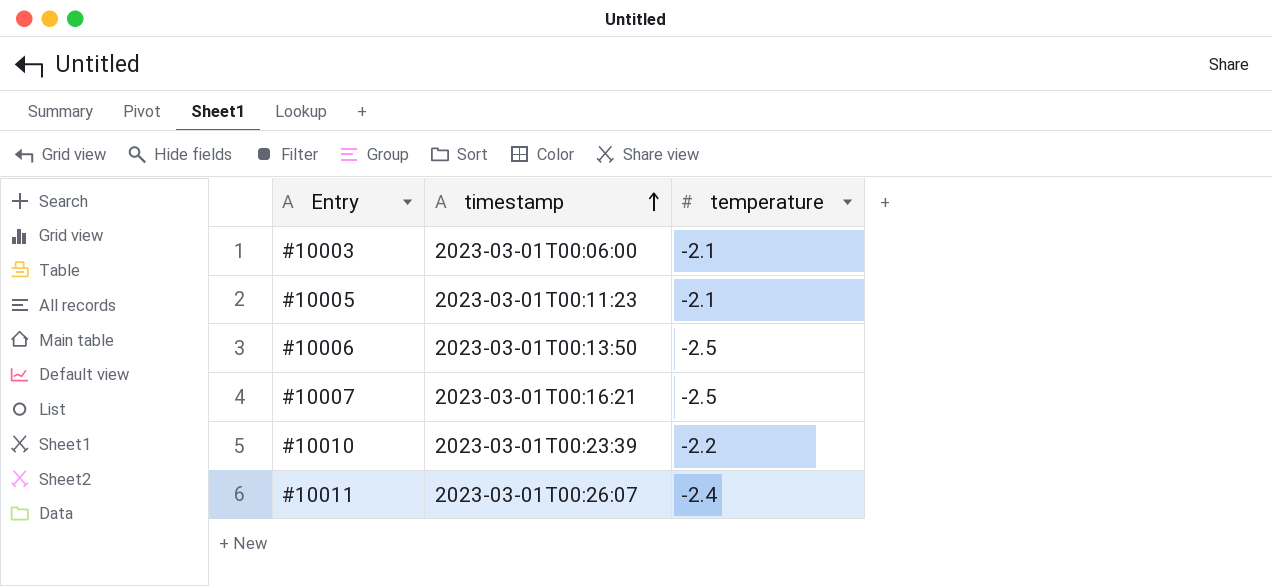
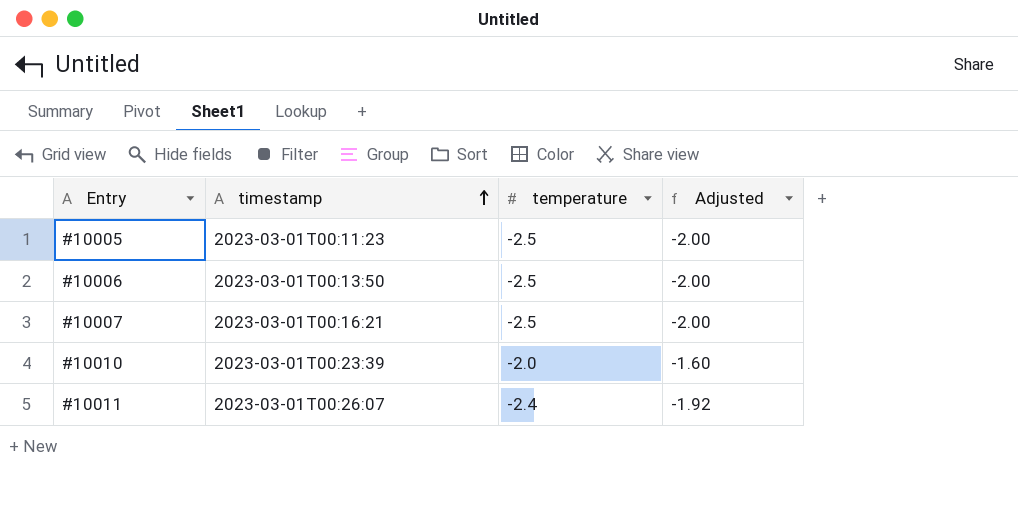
column Adjusted | formula: none -> [temperature] * 0.8
row #10003: 2023-03-01T00:06:00 | -2.1 -> none
#10005 | temperature: -2.1 -> -2.5
#10010 | temperature: -2.2 -> -2.0

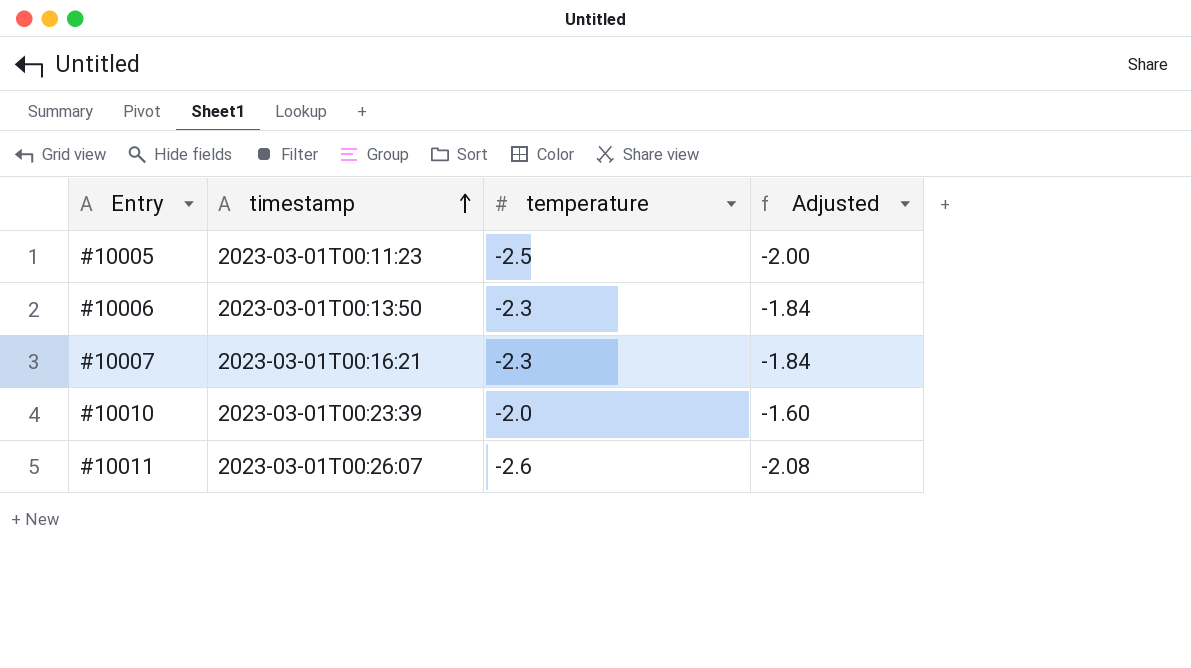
#10006 | temperature: -2.5 -> -2.3
#10006 | Adjusted: -2.00 -> -1.84
#10007 | temperature: -2.5 -> -2.3
#10007 | Adjusted: -2.00 -> -1.84
#10011 | temperature: -2.4 -> -2.6
#10011 | Adjusted: -1.92 -> -2.08

